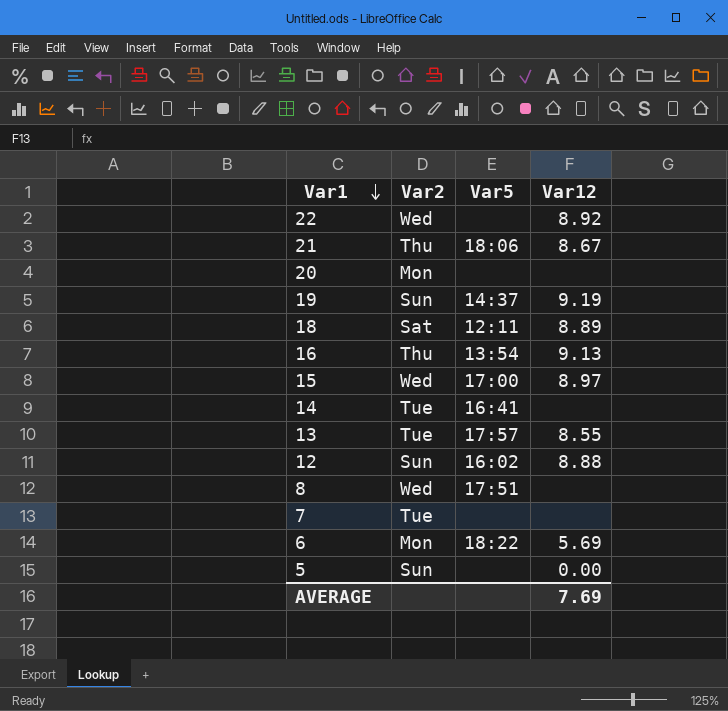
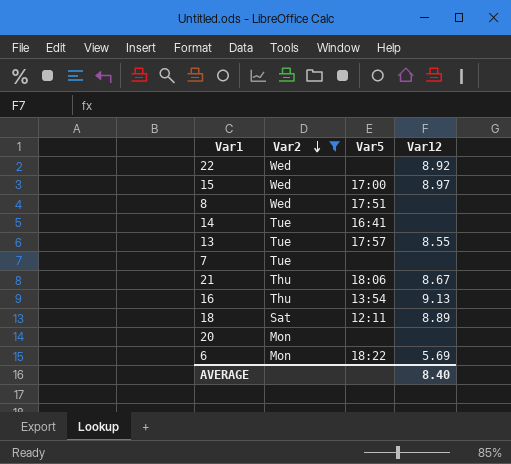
filter: none -> Var2 != Sun
row order: Var1 descending -> Var2 descending
AVERAGE | Var12: 7.69 -> 8.40

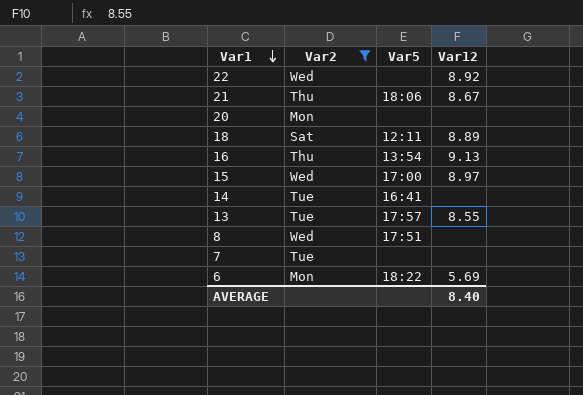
row order: Var2 descending -> Var1 descending

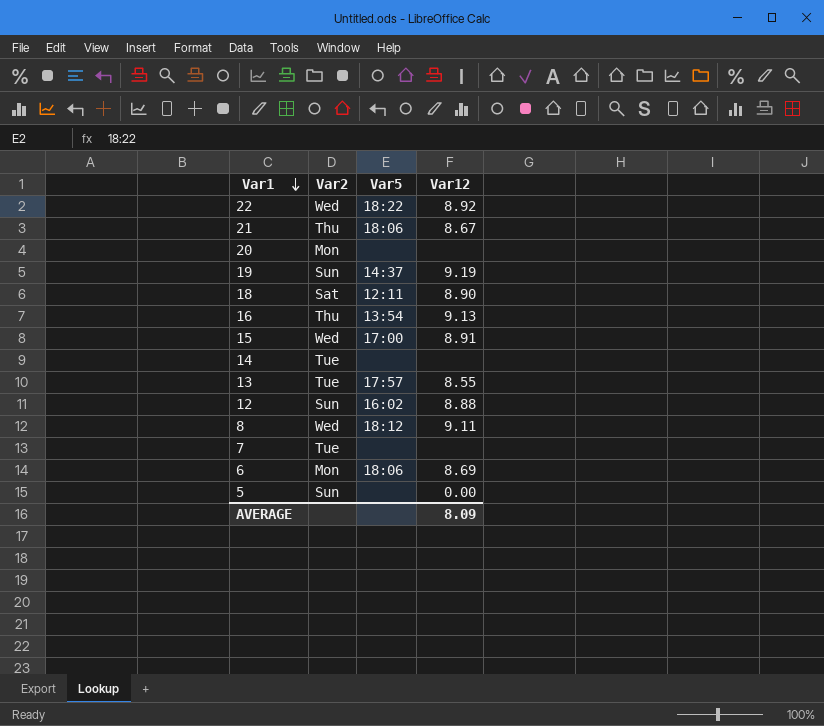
filter: Var2 != Sun -> none
22 | Var5: none -> 18:22
18 | Var12: 8.89 -> 8.90
15 | Var12: 8.97 -> 8.91
14 | Var5: 16:41 -> none
8 | Var5: 17:51 -> 18:12
8 | Var12: none -> 9.11
6 | Var5: 18:22 -> 18:06
6 | Var12: 5.69 -> 8.69
AVERAGE | Var12: 8.40 -> 8.09

